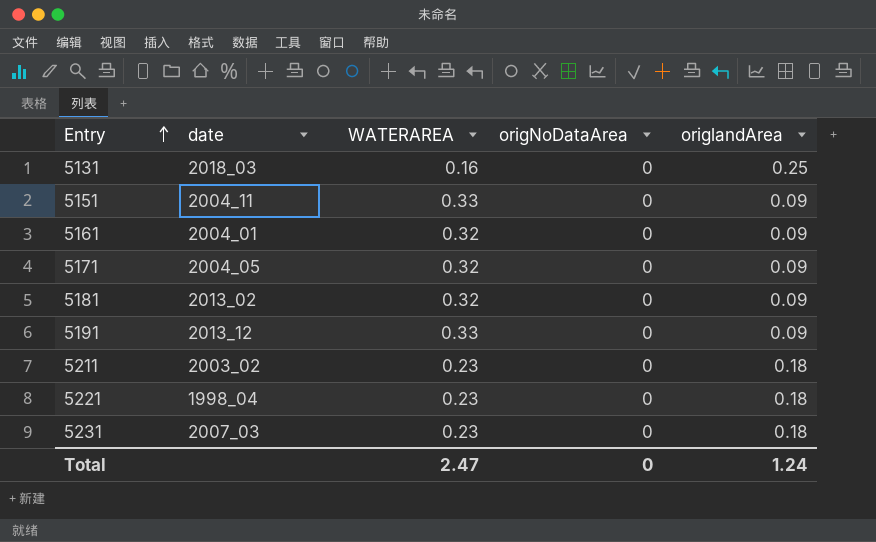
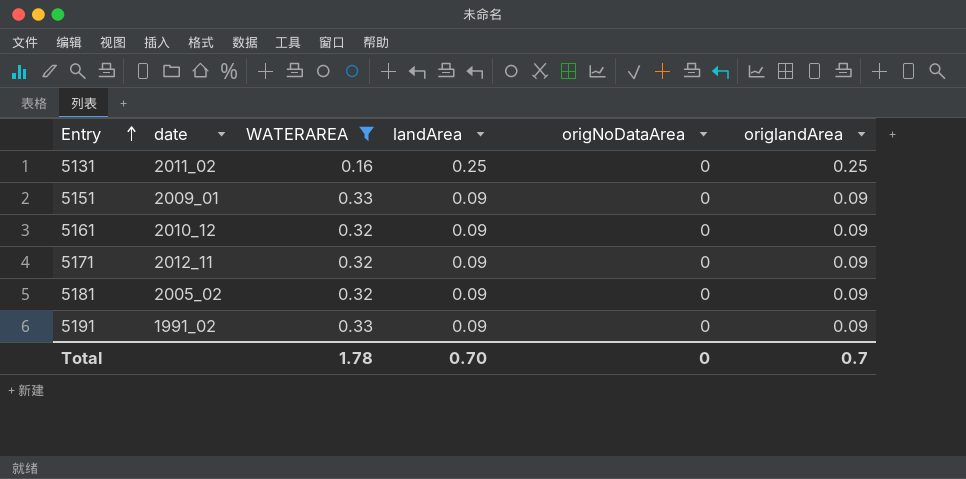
filter: none -> WATERAREA != 0.23
column landArea | position: none -> 4
5131 | date: 2018_03 -> 2011_02
5151 | date: 2004_11 -> 2009_01
5161 | date: 2004_01 -> 2010_12
5171 | date: 2004_05 -> 2012_11
5181 | date: 2013_02 -> 2005_02
5191 | date: 2013_12 -> 1991_02
Total | WATERAREA: 2.47 -> 1.78
Total | origlandArea: 1.24 -> 0.7

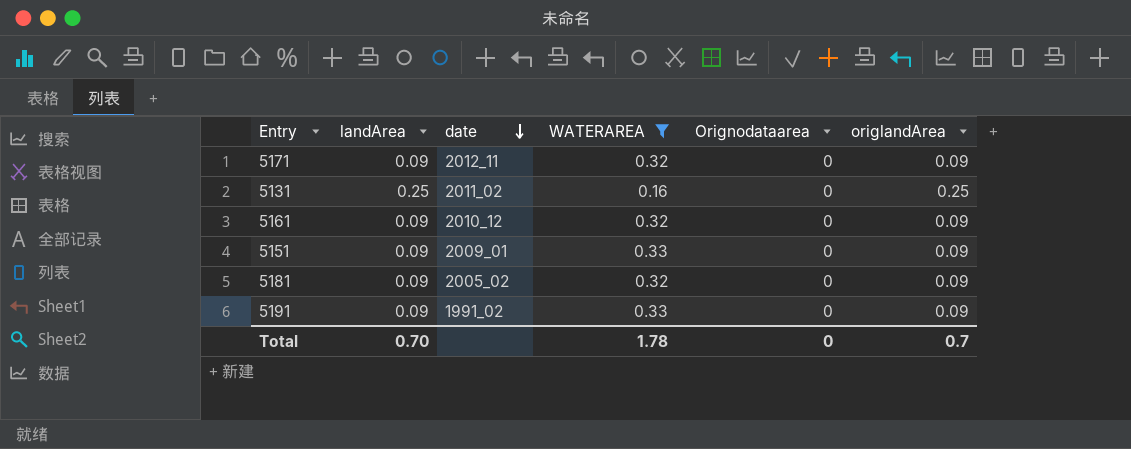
row order: Entry ascending -> date descending
column landArea | position: 4 -> 2
column name: origNoDataArea -> Orignodataarea

